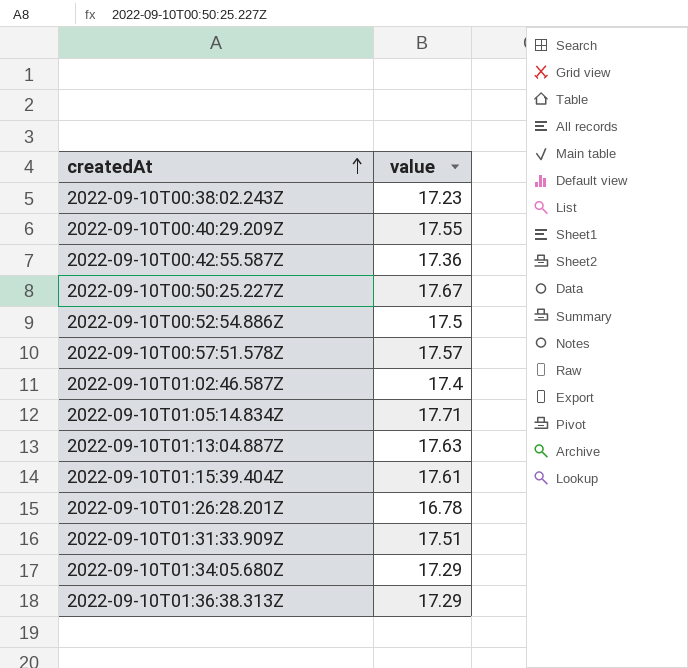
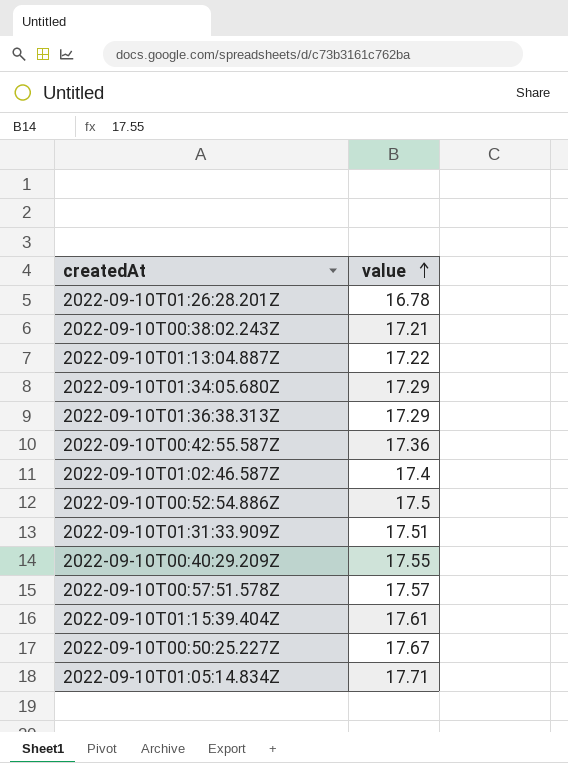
row order: createdAt ascending -> value ascending
2022-09-10T00:38:02.243Z | value: 17.23 -> 17.21
2022-09-10T01:13:04.887Z | value: 17.63 -> 17.22

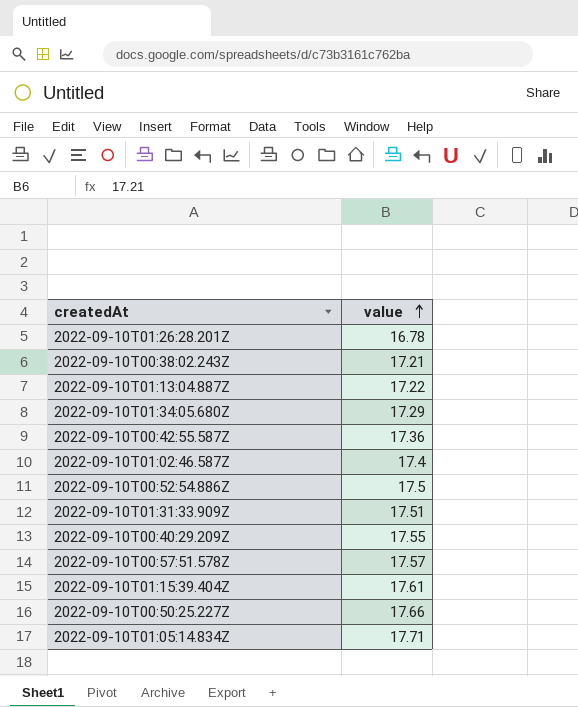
row 2022-09-10T01:36:38.313Z: 17.29 -> none
2022-09-10T00:50:25.227Z | value: 17.67 -> 17.66

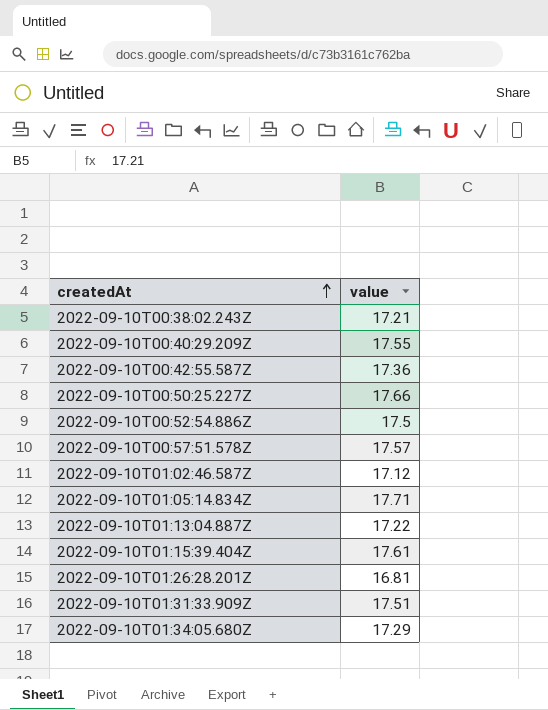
row order: value ascending -> createdAt ascending
2022-09-10T01:02:46.587Z | value: 17.4 -> 17.12
2022-09-10T01:26:28.201Z | value: 16.78 -> 16.81

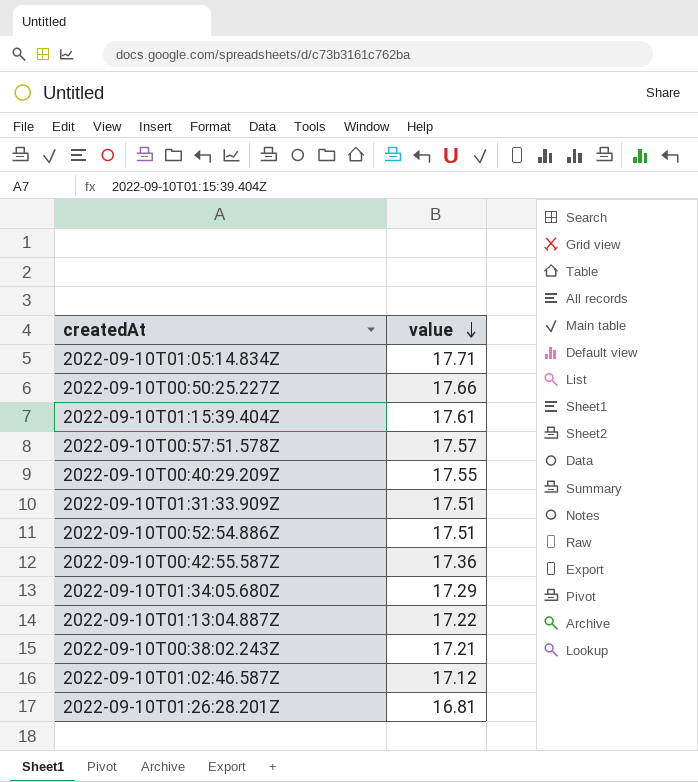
row order: createdAt ascending -> value descending
2022-09-10T00:52:54.886Z | value: 17.5 -> 17.51

